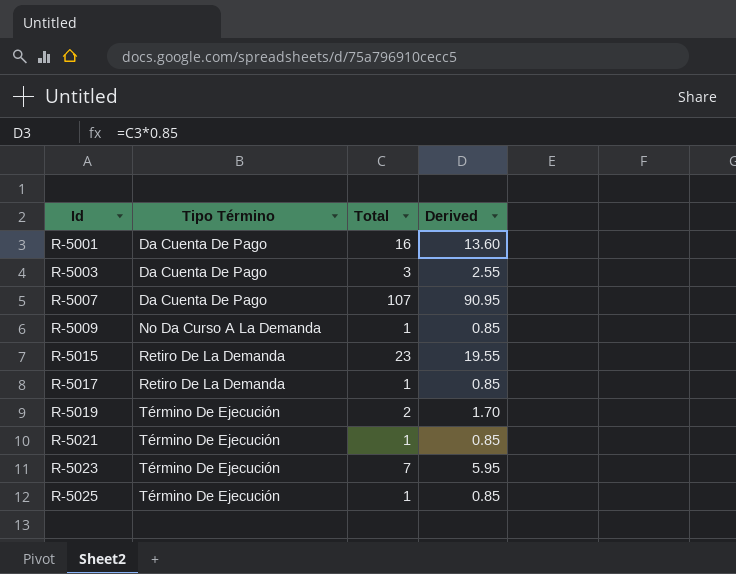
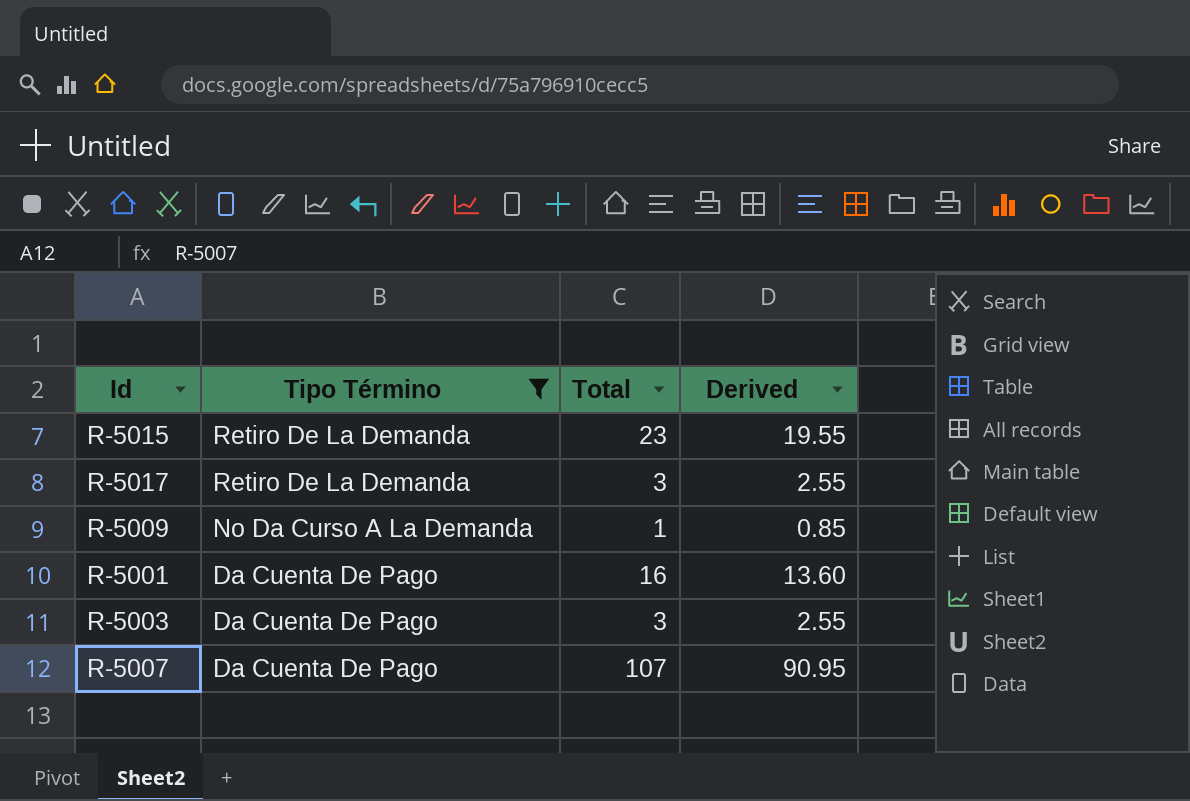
filter: none -> Tipo Término != Término De Ejecución
row order: Id ascending -> Tipo Término descending
R-5017 | Total: 1 -> 3
R-5017 | Derived: 0.85 -> 2.55

